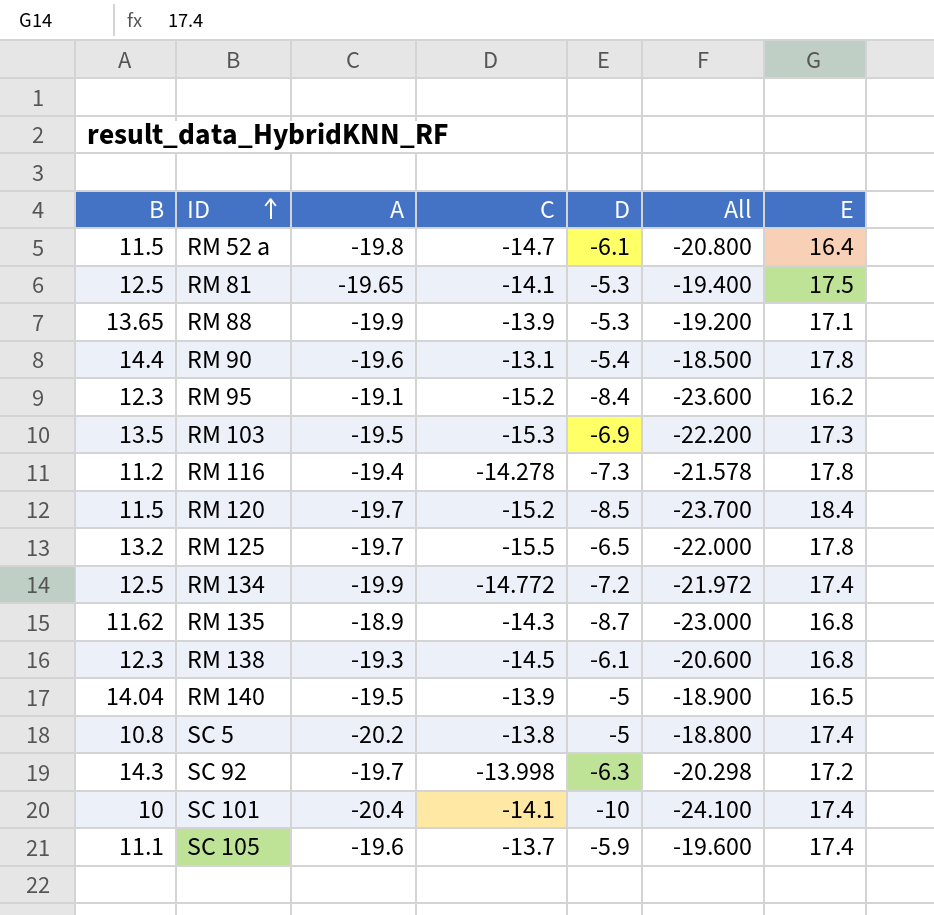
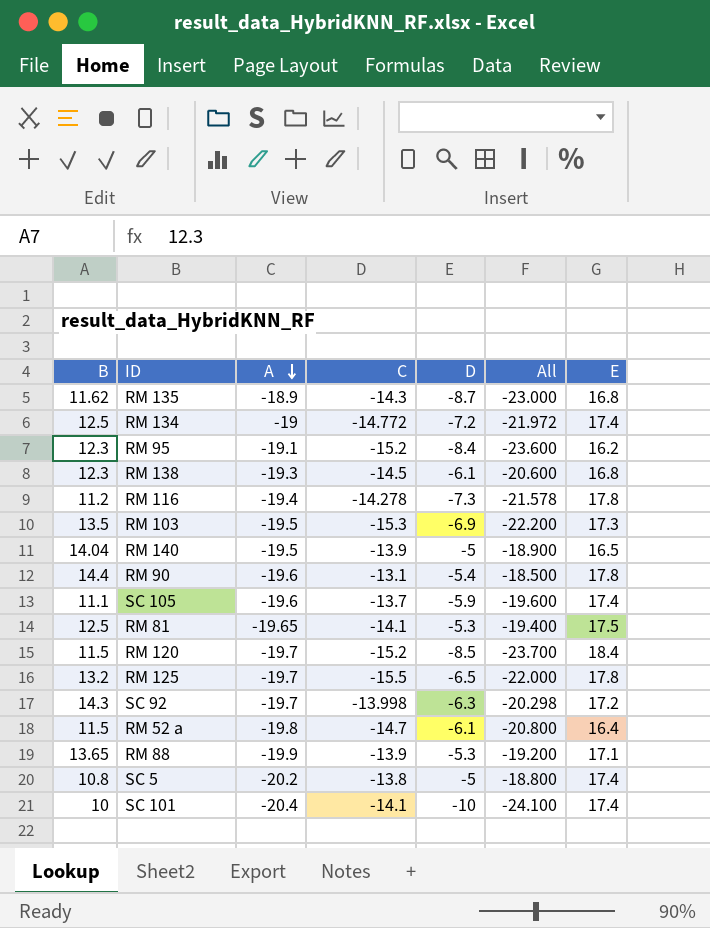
row order: ID ascending -> A descending
RM 134 | A: -19.9 -> -19

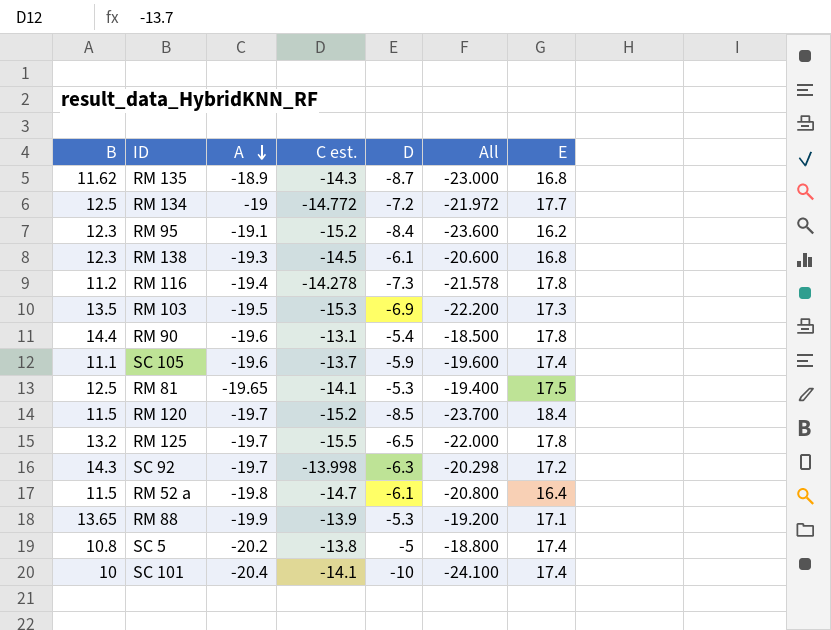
column name: C -> C est.
row RM 140: 14.04 | -19.5 | -13.9 | -5 | -18.900 | 16.5 -> none
RM 134 | E: 17.4 -> 17.7

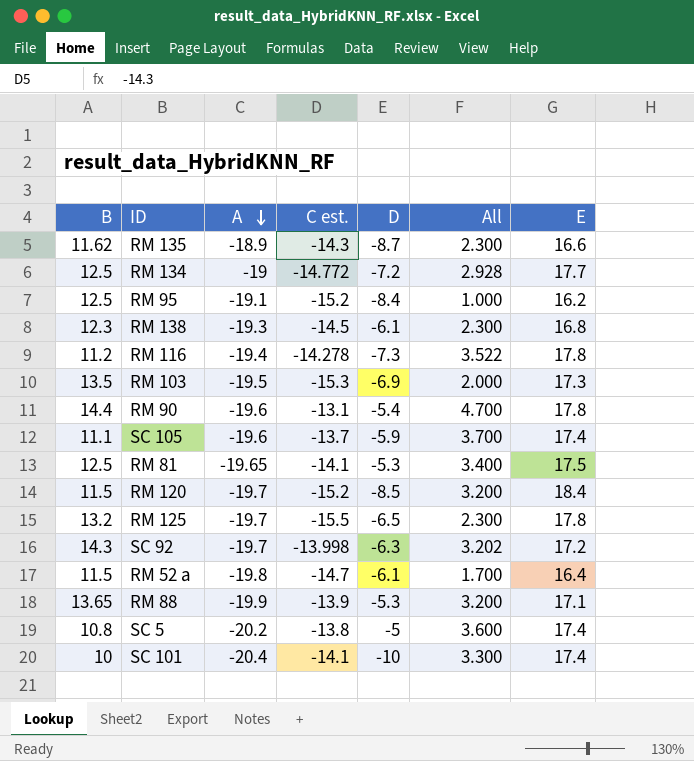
column All | formula: [C est.] + [D] -> [C est.] + [E]
RM 135 | E: 16.8 -> 16.6
RM 95 | B: 12.3 -> 12.5

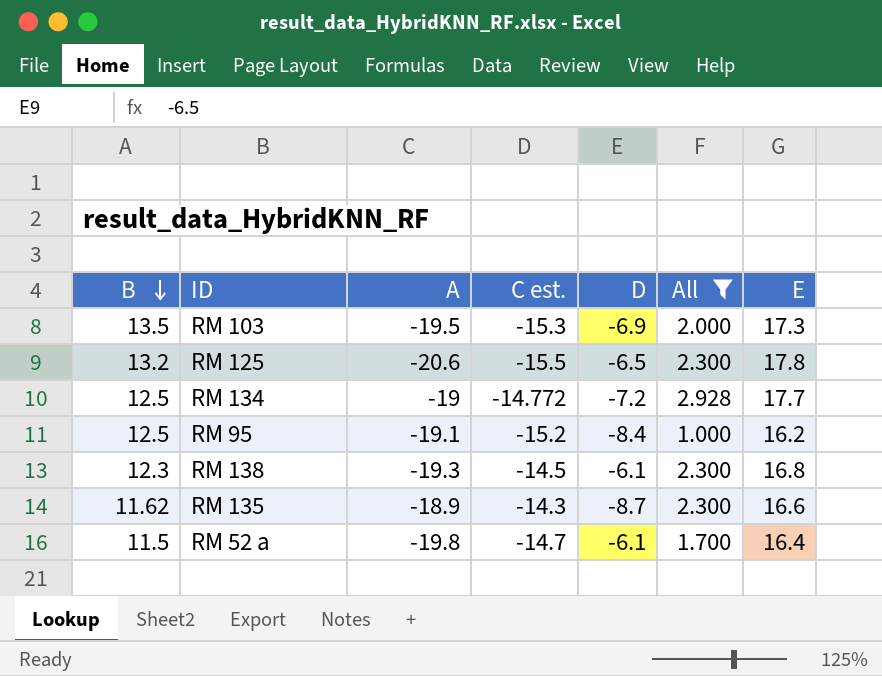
filter: none -> All <= 2.928
row order: A descending -> B descending
RM 125 | A: -19.7 -> -20.6

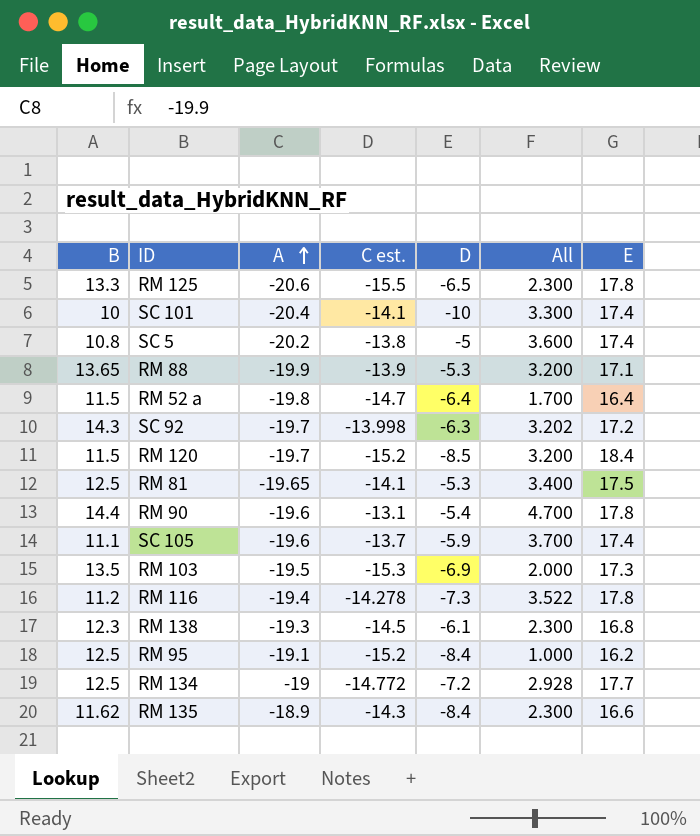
filter: All <= 2.928 -> none
row order: B descending -> A ascending
RM 125 | B: 13.2 -> 13.3
RM 52 a | D: -6.1 -> -6.4
RM 135 | D: -8.7 -> -8.4

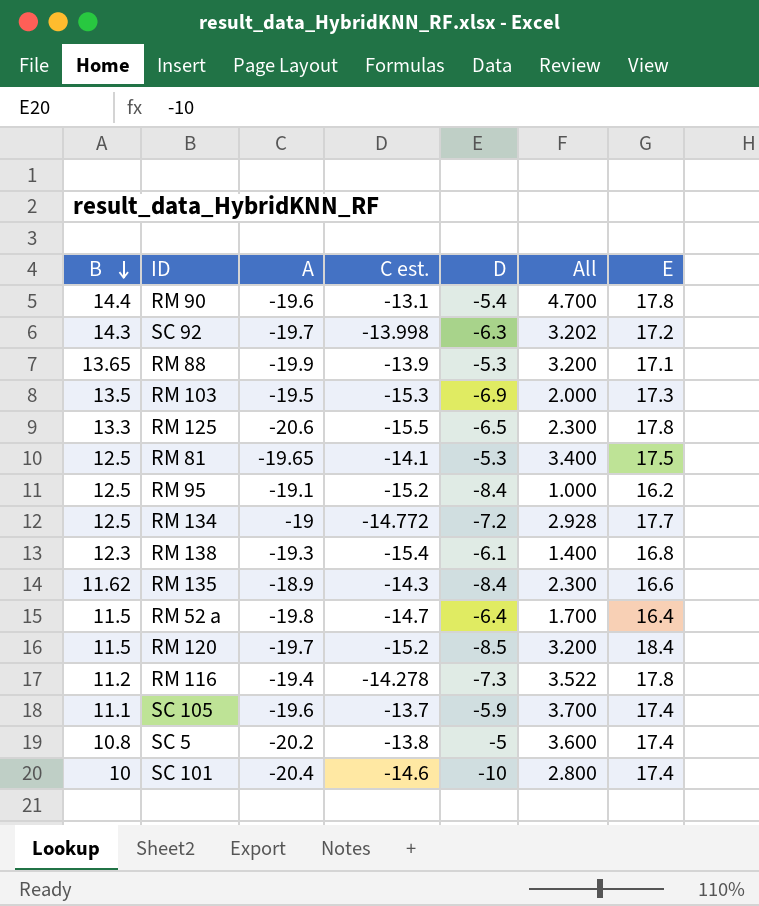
row order: A ascending -> B descending
RM 138 | C est.: -14.5 -> -15.4
RM 138 | All: 2.300 -> 1.400
SC 101 | C est.: -14.1 -> -14.6
SC 101 | All: 3.300 -> 2.800

